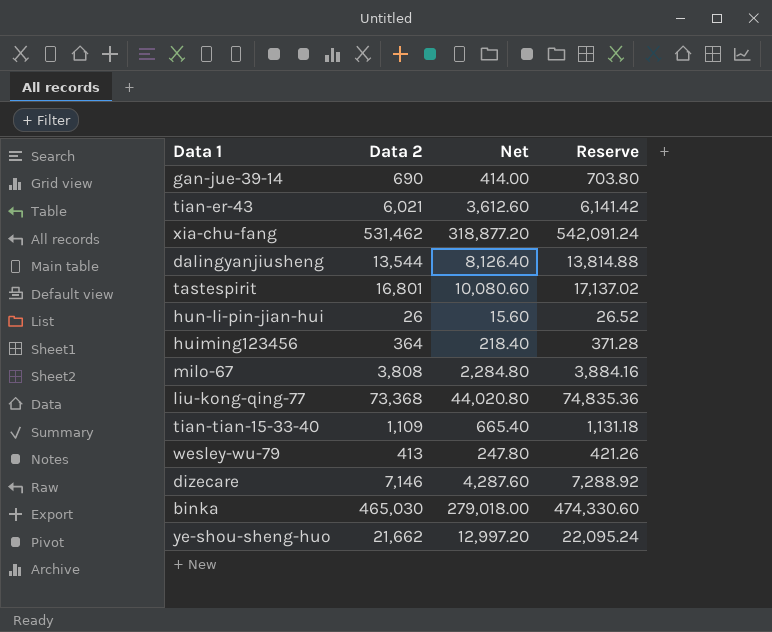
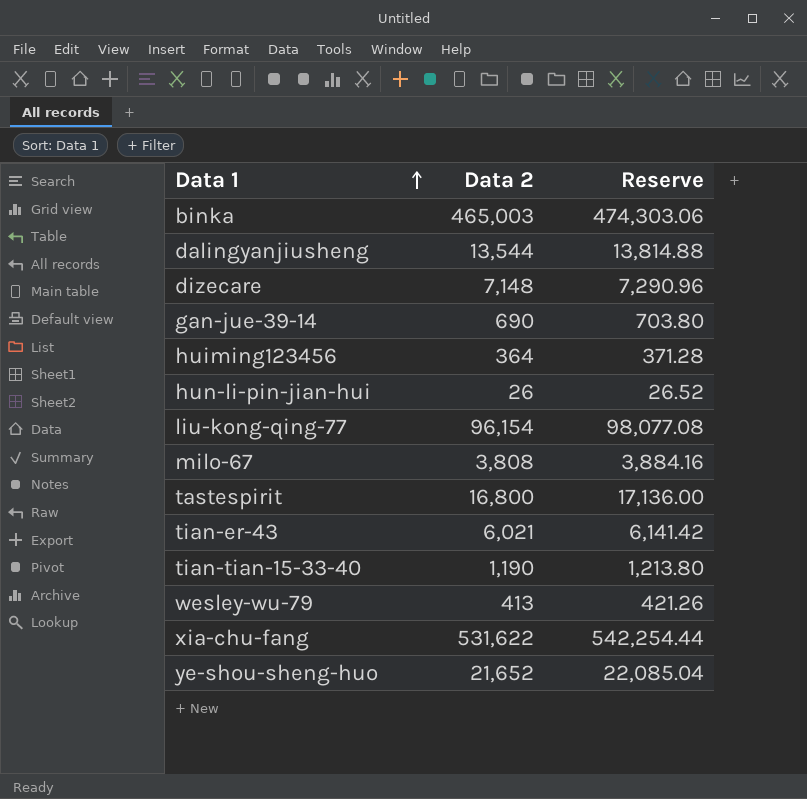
row order: none -> Data 1 ascending
column Net | formula: [Data 2] * 0.6 -> none
binka | Data 2: 465,030 -> 465,003
binka | Reserve: 474,330.60 -> 474,303.06
dizecare | Data 2: 7,146 -> 7,148
dizecare | Reserve: 7,288.92 -> 7,290.96
liu-kong-qing-77 | Data 2: 73,368 -> 96,154
liu-kong-qing-77 | Reserve: 74,835.36 -> 98,077.08
tastespirit | Data 2: 16,801 -> 16,800
tastespirit | Reserve: 17,137.02 -> 17,136.00
tian-tian-15-33-40 | Data 2: 1,109 -> 1,190
tian-tian-15-33-40 | Reserve: 1,131.18 -> 1,213.80
xia-chu-fang | Data 2: 531,462 -> 531,622
xia-chu-fang | Reserve: 542,091.24 -> 542,254.44
ye-shou-sheng-huo | Data 2: 21,662 -> 21,652
ye-shou-sheng-huo | Reserve: 22,095.24 -> 22,085.04

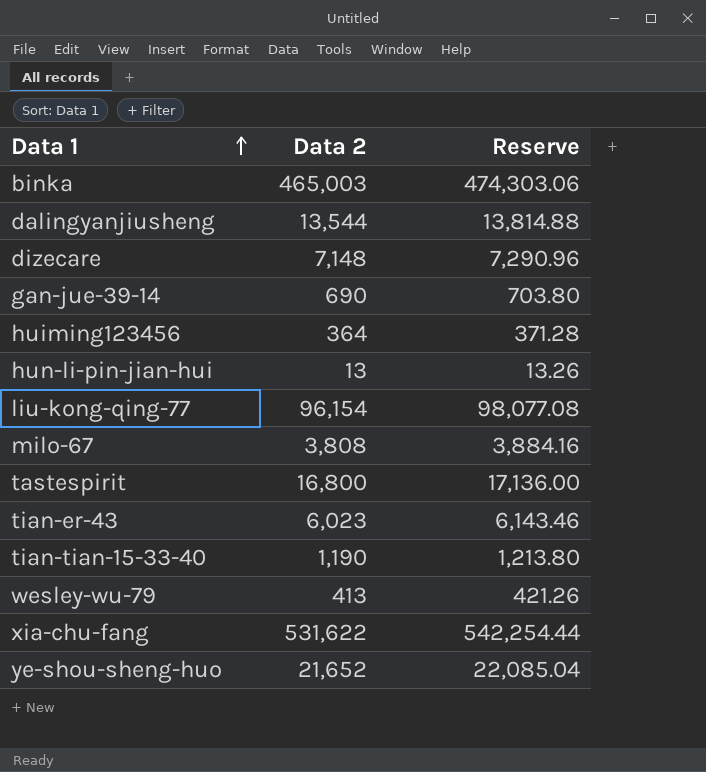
hun-li-pin-jian-hui | Data 2: 26 -> 13
hun-li-pin-jian-hui | Reserve: 26.52 -> 13.26
tian-er-43 | Data 2: 6,021 -> 6,023
tian-er-43 | Reserve: 6,141.42 -> 6,143.46

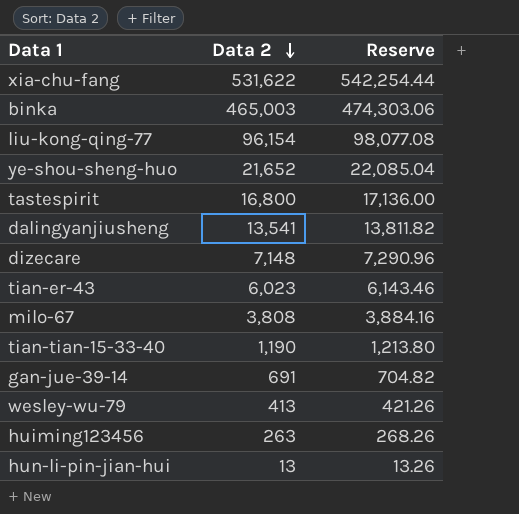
row order: Data 1 ascending -> Data 2 descending
dalingyanjiusheng | Data 2: 13,544 -> 13,541
dalingyanjiusheng | Reserve: 13,814.88 -> 13,811.82
gan-jue-39-14 | Data 2: 690 -> 691
gan-jue-39-14 | Reserve: 703.80 -> 704.82
huiming123456 | Data 2: 364 -> 263
huiming123456 | Reserve: 371.28 -> 268.26

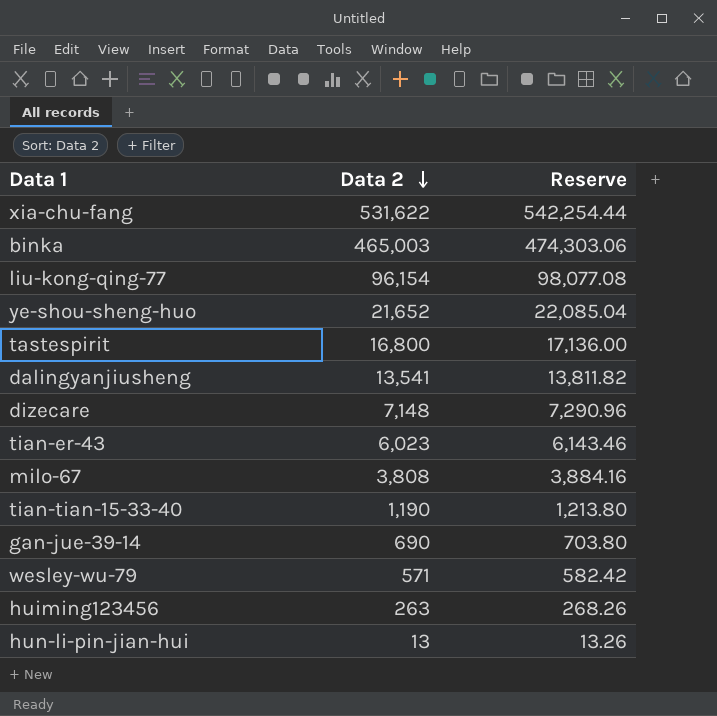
gan-jue-39-14 | Data 2: 691 -> 690
gan-jue-39-14 | Reserve: 704.82 -> 703.80
wesley-wu-79 | Data 2: 413 -> 571
wesley-wu-79 | Reserve: 421.26 -> 582.42

